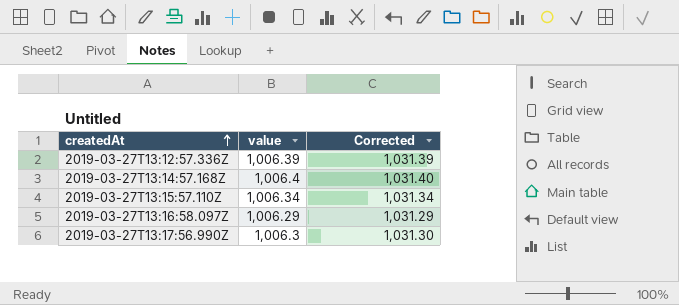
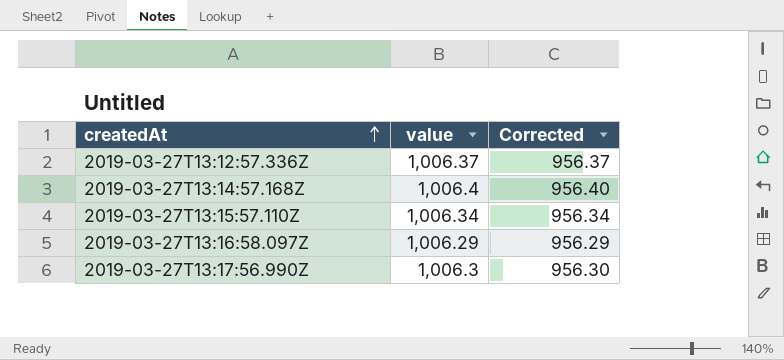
column Corrected | formula: [value] + 25 -> [value] - 50
2019-03-27T13:12:57.336Z | value: 1,006.39 -> 1,006.37

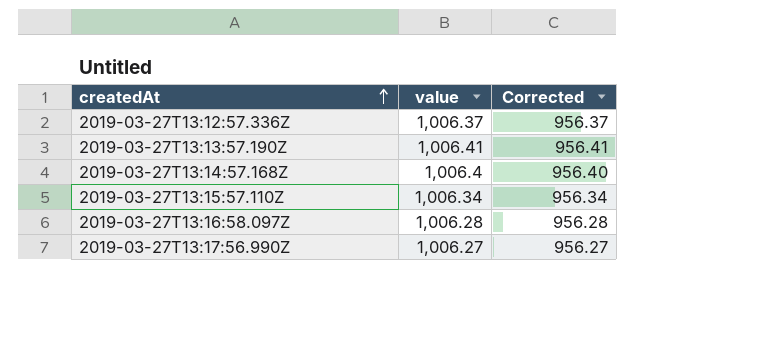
row 2019-03-27T13:13:57.190Z: none -> 1,006.41 | 956.41
2019-03-27T13:16:58.097Z | value: 1,006.29 -> 1,006.28
2019-03-27T13:16:58.097Z | Corrected: 956.29 -> 956.28
2019-03-27T13:17:56.990Z | value: 1,006.3 -> 1,006.27
2019-03-27T13:17:56.990Z | Corrected: 956.30 -> 956.27

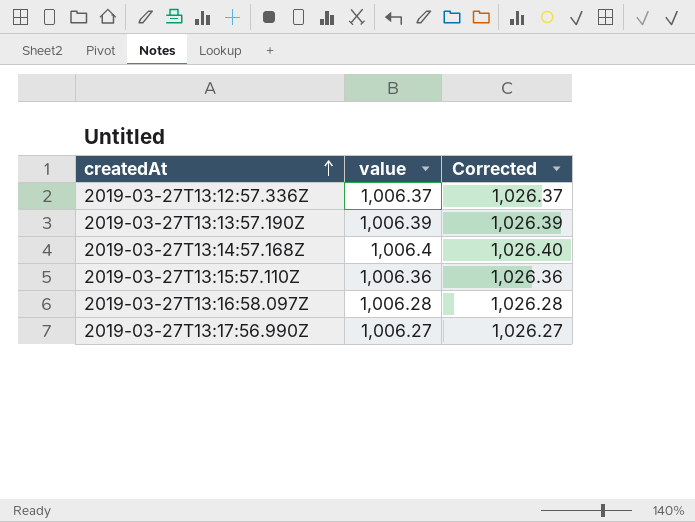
column Corrected | formula: [value] - 50 -> [value] + 20
2019-03-27T13:13:57.190Z | value: 1,006.41 -> 1,006.39
2019-03-27T13:15:57.110Z | value: 1,006.34 -> 1,006.36

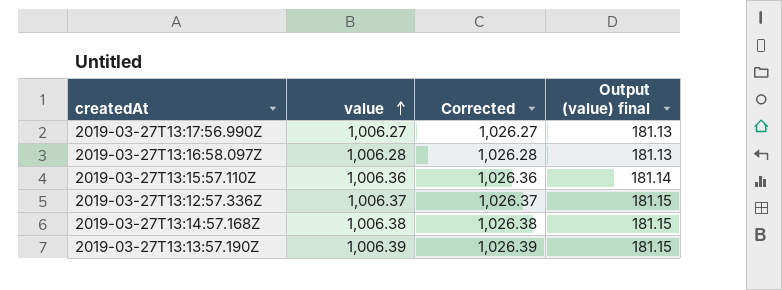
row order: createdAt ascending -> value ascending
column Output (value) final | formula: none -> [value] * 0.18
2019-03-27T13:14:57.168Z | value: 1,006.4 -> 1,006.38
2019-03-27T13:14:57.168Z | Corrected: 1,026.40 -> 1,026.38

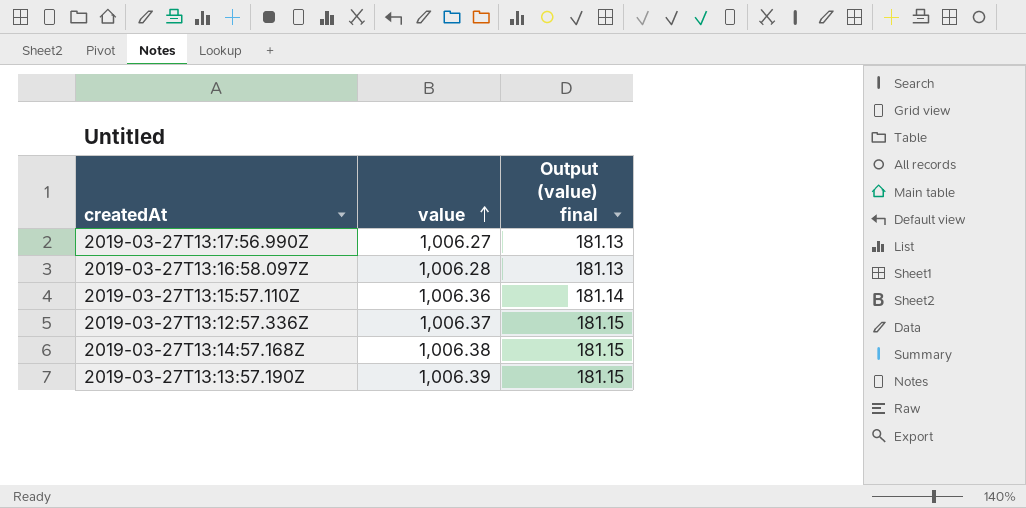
column Corrected | formula: [value] + 20 -> none

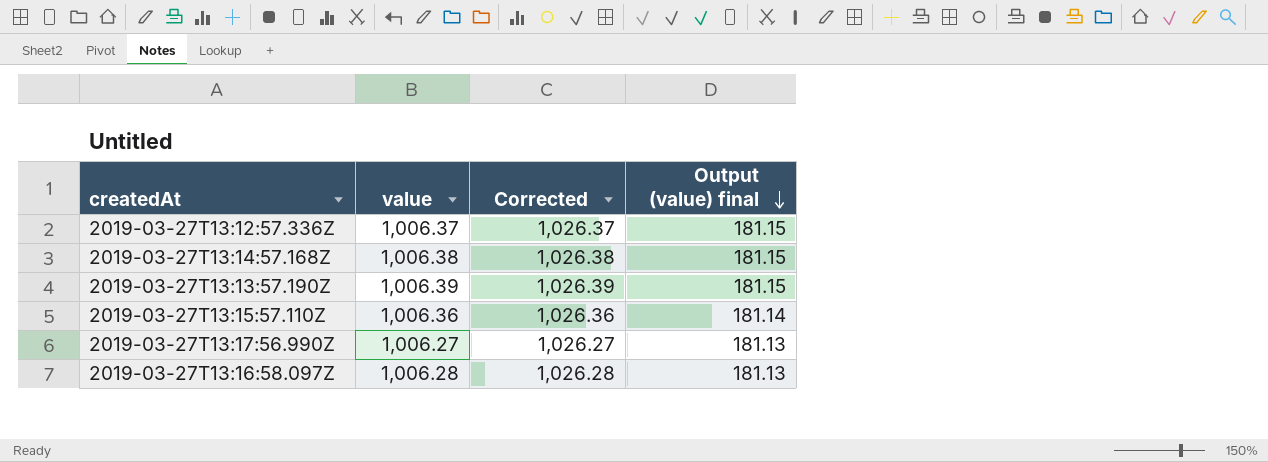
row order: value ascending -> Output (value) final descending
column Corrected | formula: none -> [value] + 20

